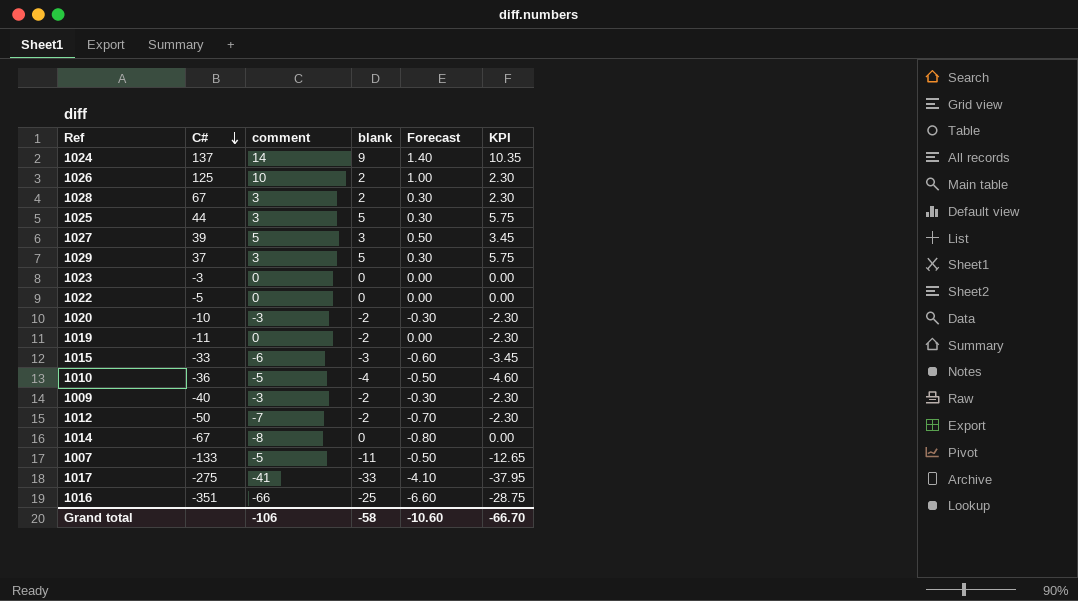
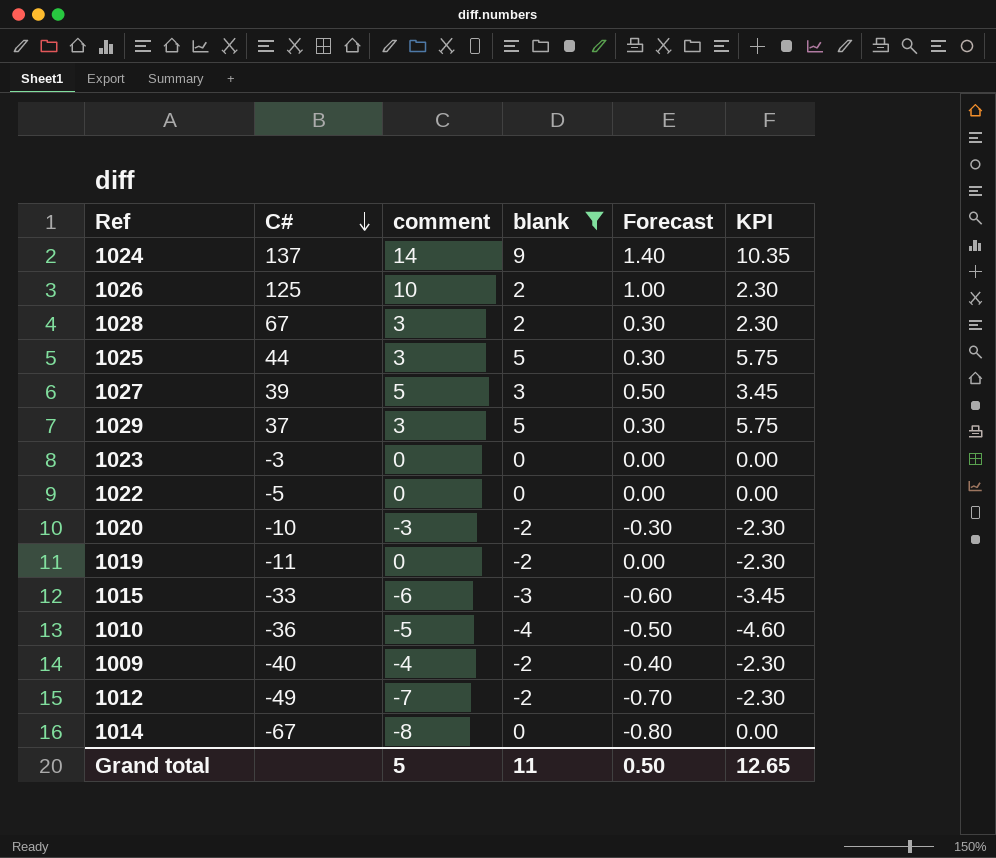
filter: none -> blank >= -4
1009 | comment: -3 -> -4
1009 | Forecast: -0.30 -> -0.40
1012 | C#: -50 -> -49
Grand total | comment: -106 -> 5
Grand total | blank: -58 -> 11
Grand total | Forecast: -10.60 -> 0.50
Grand total | KPI: -66.70 -> 12.65

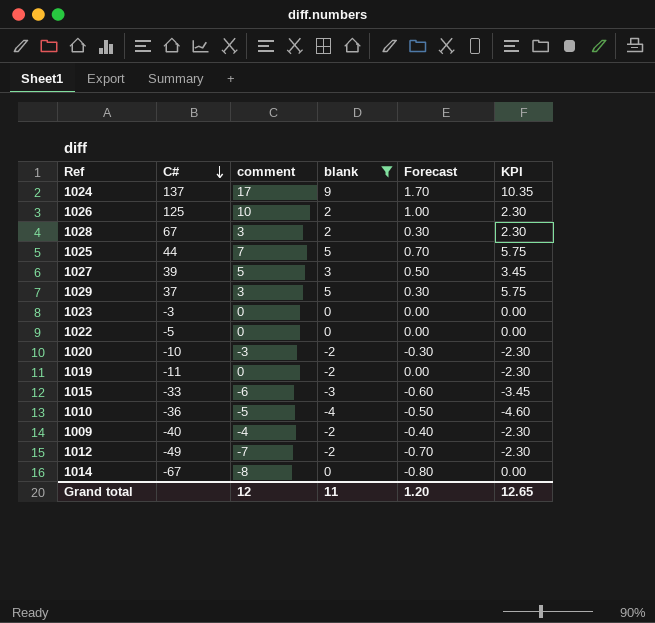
1024 | comment: 14 -> 17
1024 | Forecast: 1.40 -> 1.70
1025 | comment: 3 -> 7
1025 | Forecast: 0.30 -> 0.70
Grand total | comment: 5 -> 12
Grand total | Forecast: 0.50 -> 1.20

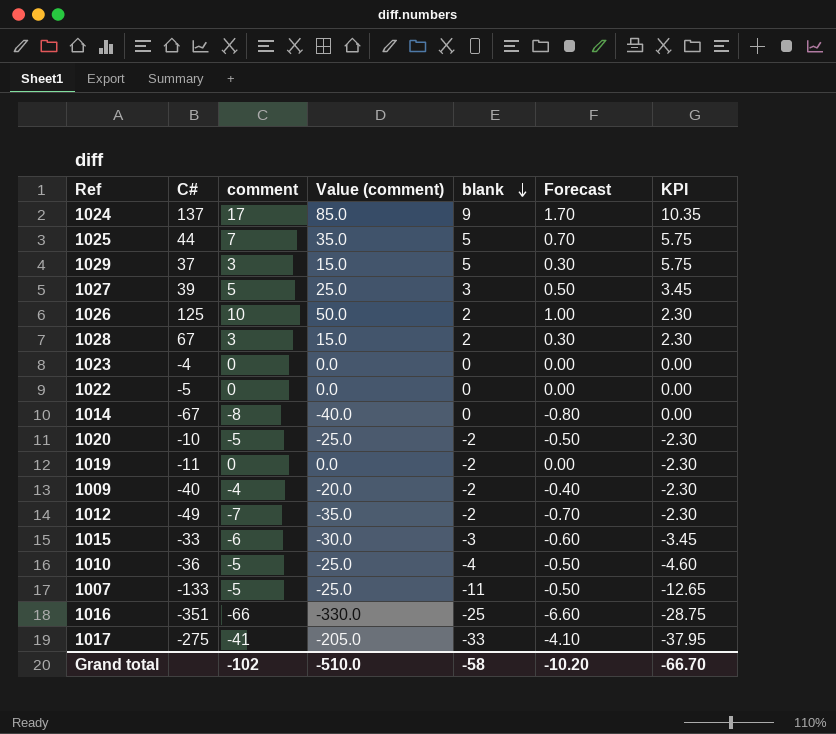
filter: blank >= -4 -> none
row order: C# descending -> blank descending
column Value (comment) | formula: none -> [comment] * 5
1023 | C#: -3 -> -4
1020 | comment: -3 -> -5
1020 | Forecast: -0.30 -> -0.50
Grand total | comment: 12 -> -102
Grand total | blank: 11 -> -58
Grand total | Forecast: 1.20 -> -10.20
Grand total | KPI: 12.65 -> -66.70

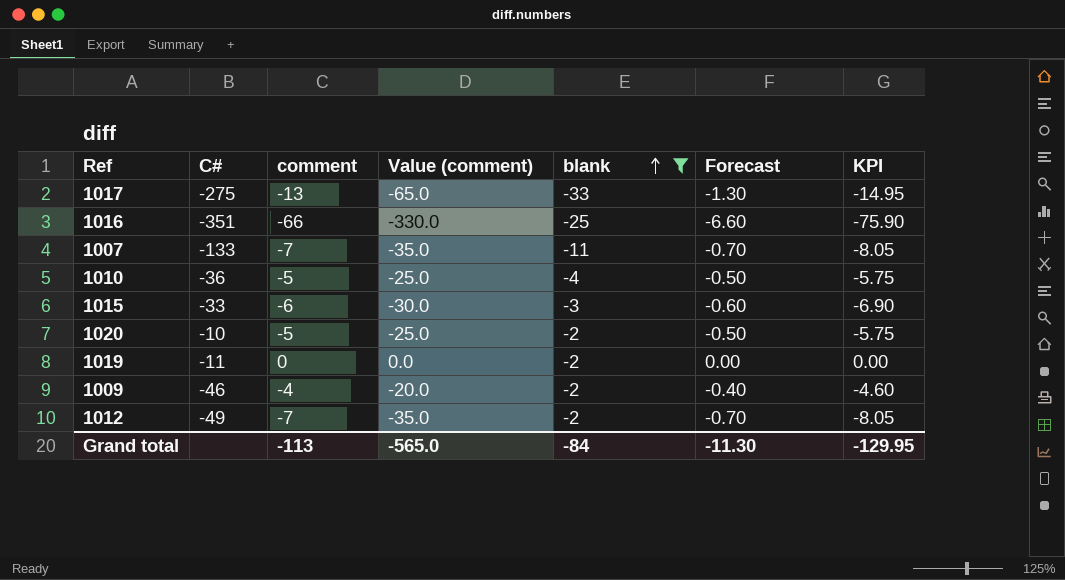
filter: none -> blank <= -2
row order: blank descending -> blank ascending
column KPI | formula: [blank] * 1.15 -> [comment] * 1.15
1017 | comment: -41 -> -13
1017 | Value (comment): -205.0 -> -65.0
1017 | Forecast: -4.10 -> -1.30
1007 | comment: -5 -> -7
1007 | Value (comment): -25.0 -> -35.0
1007 | Forecast: -0.50 -> -0.70
1009 | C#: -40 -> -46
Grand total | comment: -102 -> -113
Grand total | Value (comment): -510.0 -> -565.0
Grand total | blank: -58 -> -84
Grand total | Forecast: -10.20 -> -11.30
Grand total | KPI: -66.70 -> -129.95

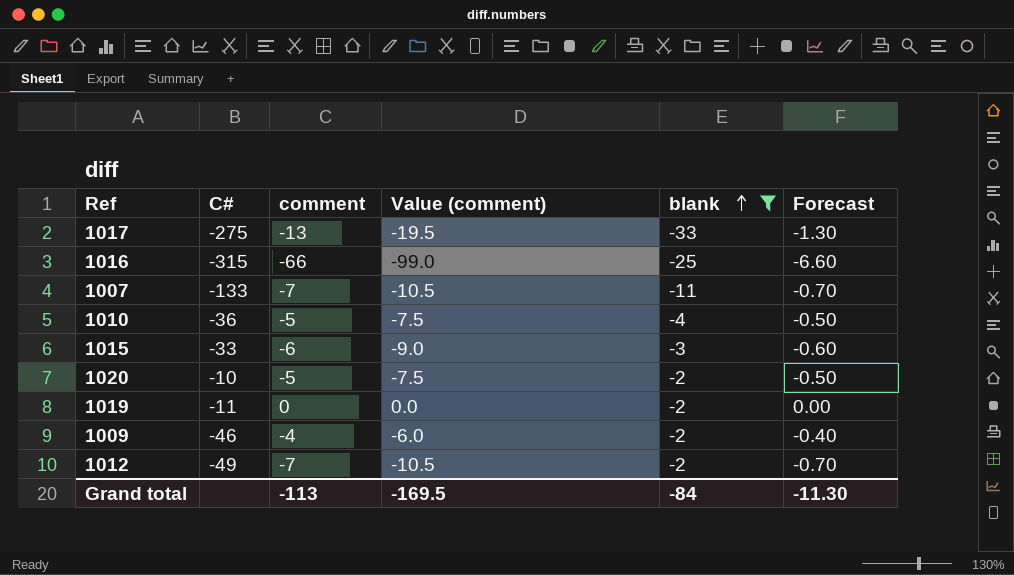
column KPI | formula: [comment] * 1.15 -> none
column Value (comment) | formula: [comment] * 5 -> [comment] * 1.5
1016 | C#: -351 -> -315
Grand total | Value (comment): -565.0 -> -169.5

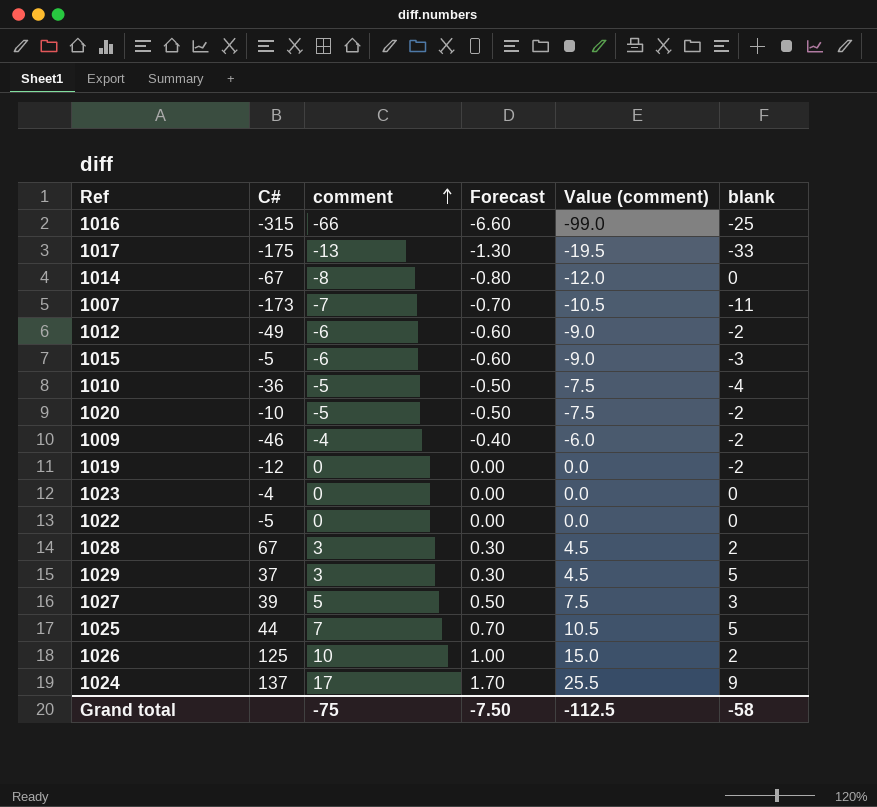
filter: blank <= -2 -> none
row order: blank ascending -> comment ascending
column Forecast | position: 6 -> 4
1017 | C#: -275 -> -175
1007 | C#: -133 -> -173
1012 | comment: -7 -> -6
1012 | Forecast: -0.70 -> -0.60
1012 | Value (comment): -10.5 -> -9.0
1015 | C#: -33 -> -5
1019 | C#: -11 -> -12
Grand total | comment: -113 -> -75
Grand total | Forecast: -11.30 -> -7.50
Grand total | Value (comment): -169.5 -> -112.5
Grand total | blank: -84 -> -58

